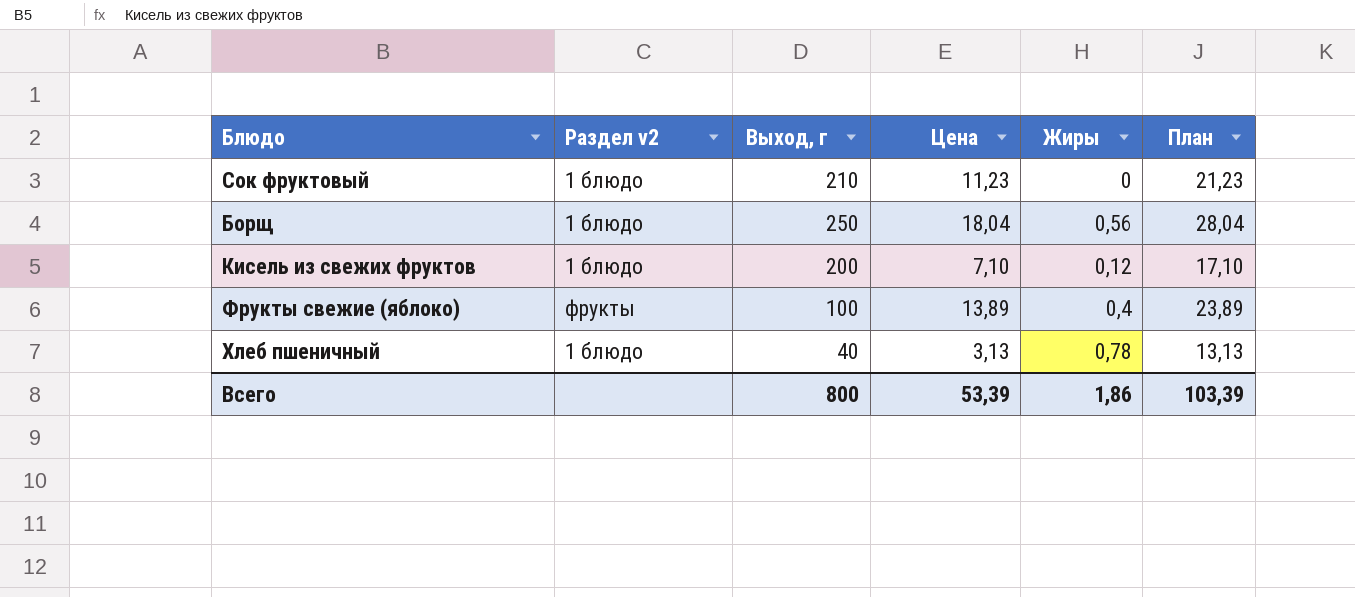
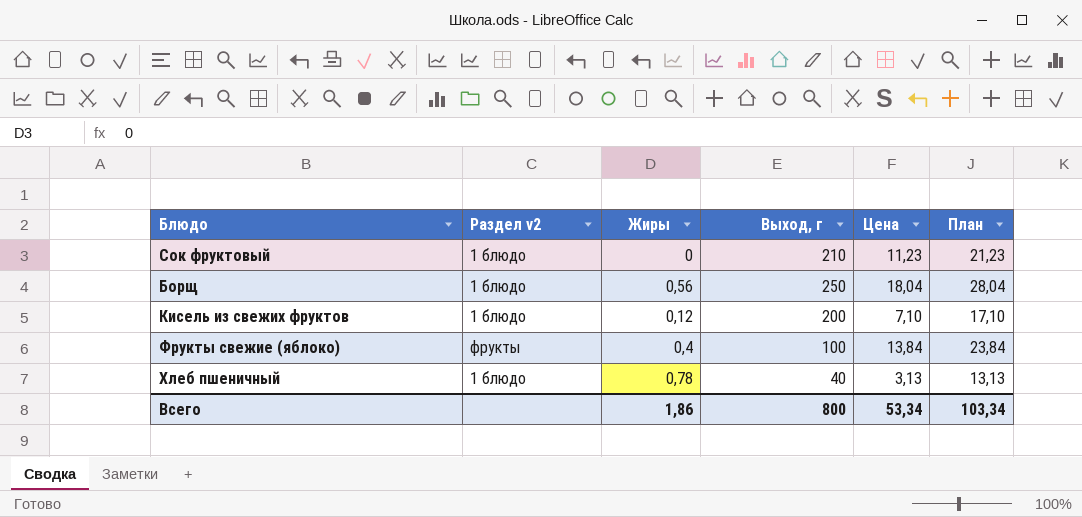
column Жиры | position: 5 -> 3
Фрукты свежие (яблоко) | Цена: 13,89 -> 13,84
Фрукты свежие (яблоко) | План: 23,89 -> 23,84
Всего | Цена: 53,39 -> 53,34
Всего | План: 103,39 -> 103,34

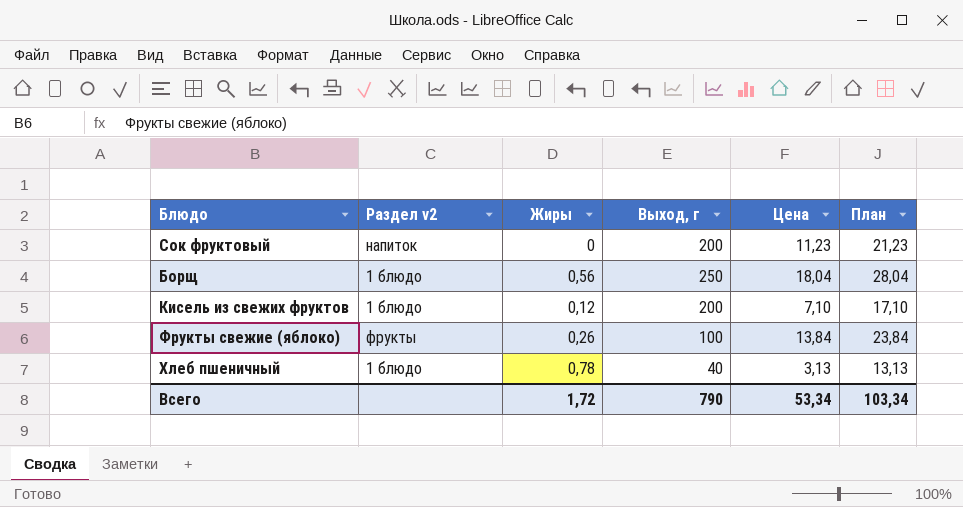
Сок фруктовый | Раздел v2: 1 блюдо -> напиток
Сок фруктовый | Выход, г: 210 -> 200
Фрукты свежие (яблоко) | Жиры: 0,4 -> 0,26
Всего | Жиры: 1,86 -> 1,72
Всего | Выход, г: 800 -> 790

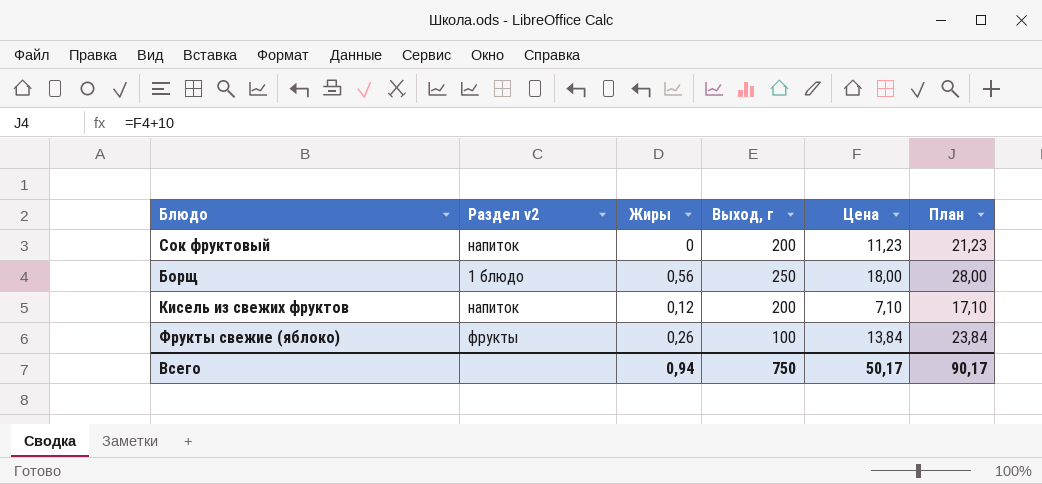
row Хлеб пшеничный: 1 блюдо | 0,78 | 40 | 3,13 | 13,13 -> none
Борщ | Цена: 18,04 -> 18,00
Борщ | План: 28,04 -> 28,00
Кисель из свежих фруктов | Раздел v2: 1 блюдо -> напиток
Всего | Жиры: 1,72 -> 0,94
Всего | Выход, г: 790 -> 750
Всего | Цена: 53,34 -> 50,17
Всего | План: 103,34 -> 90,17

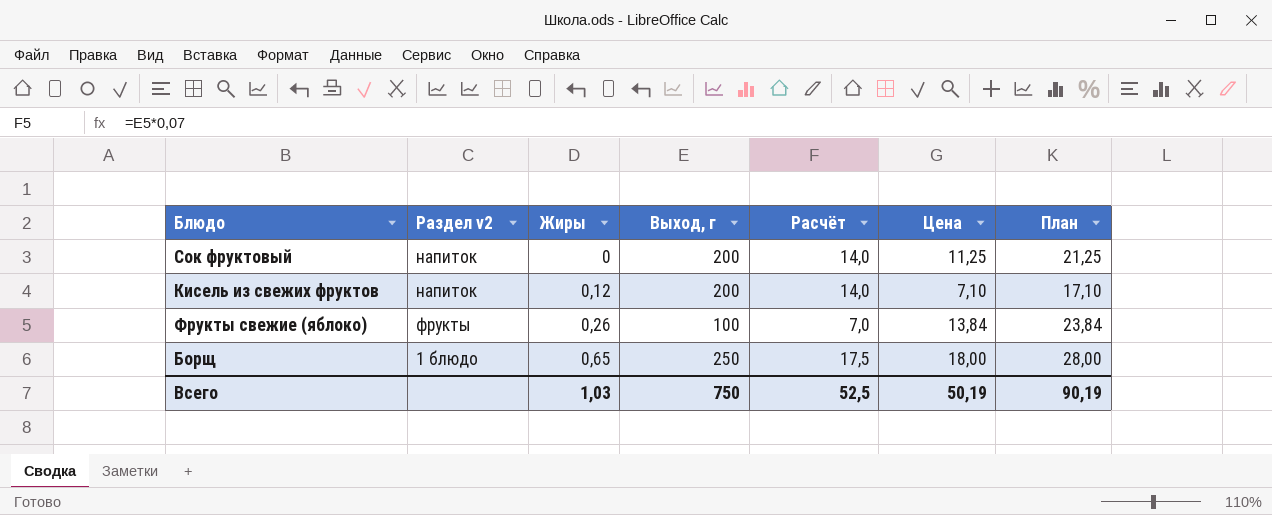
row order: none -> Жиры ascending
column Расчёт | formula: none -> [Выход, г] * 0,07
Сок фруктовый | Цена: 11,23 -> 11,25
Сок фруктовый | План: 21,23 -> 21,25
Борщ | Жиры: 0,56 -> 0,65
Всего | Жиры: 0,94 -> 1,03
Всего | Цена: 50,17 -> 50,19
Всего | План: 90,17 -> 90,19

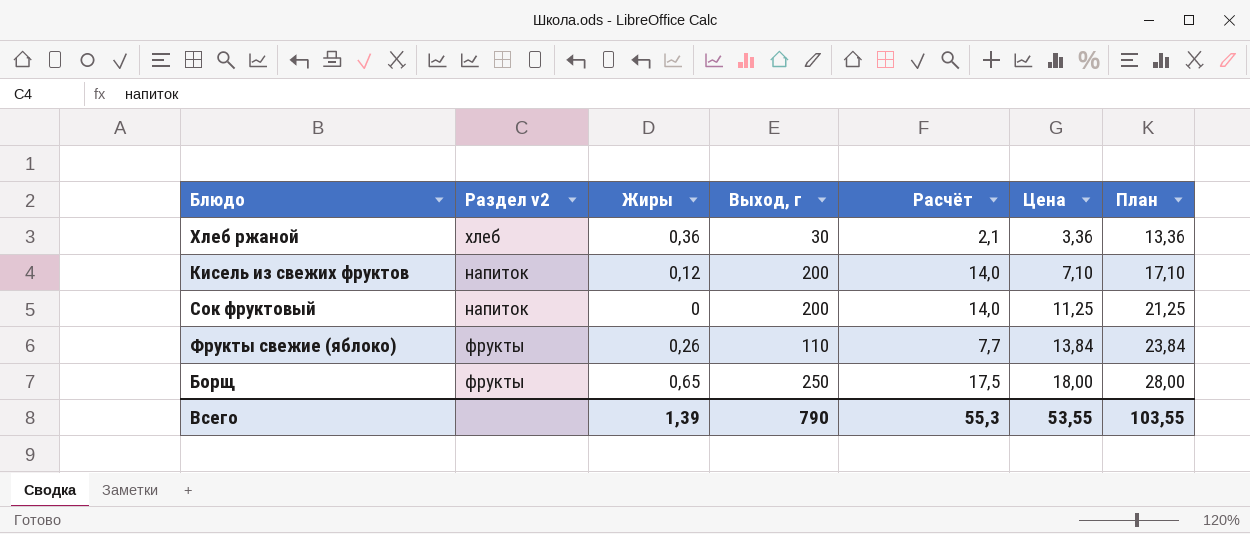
row order: Жиры ascending -> Цена ascending
row Хлеб ржаной: none -> хлеб | 0,36 | 30 | 2,1 | 3,36 | 13,36
Фрукты свежие (яблоко) | Выход, г: 100 -> 110
Фрукты свежие (яблоко) | Расчёт: 7,0 -> 7,7
Борщ | Раздел v2: 1 блюдо -> фрукты
Всего | Жиры: 1,03 -> 1,39
Всего | Выход, г: 750 -> 790
Всего | Расчёт: 52,5 -> 55,3
Всего | Цена: 50,19 -> 53,55
Всего | План: 90,19 -> 103,55

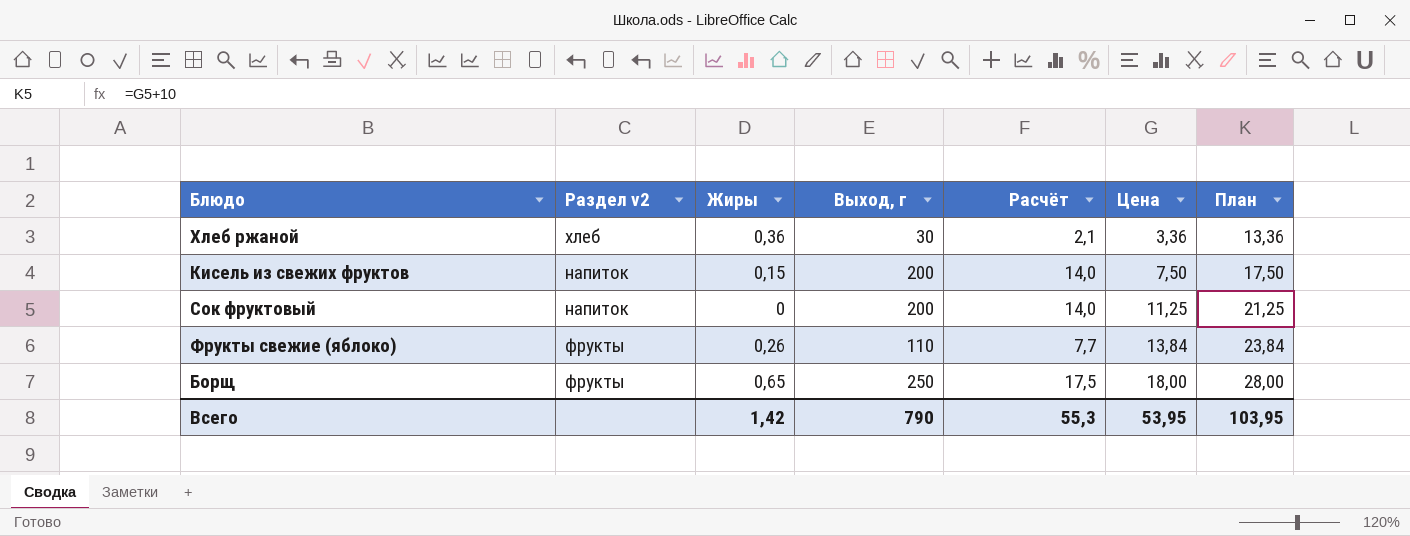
Кисель из свежих фруктов | Жиры: 0,12 -> 0,15
Кисель из свежих фруктов | Цена: 7,10 -> 7,50
Кисель из свежих фруктов | План: 17,10 -> 17,50
Всего | Жиры: 1,39 -> 1,42
Всего | Цена: 53,55 -> 53,95
Всего | План: 103,55 -> 103,95

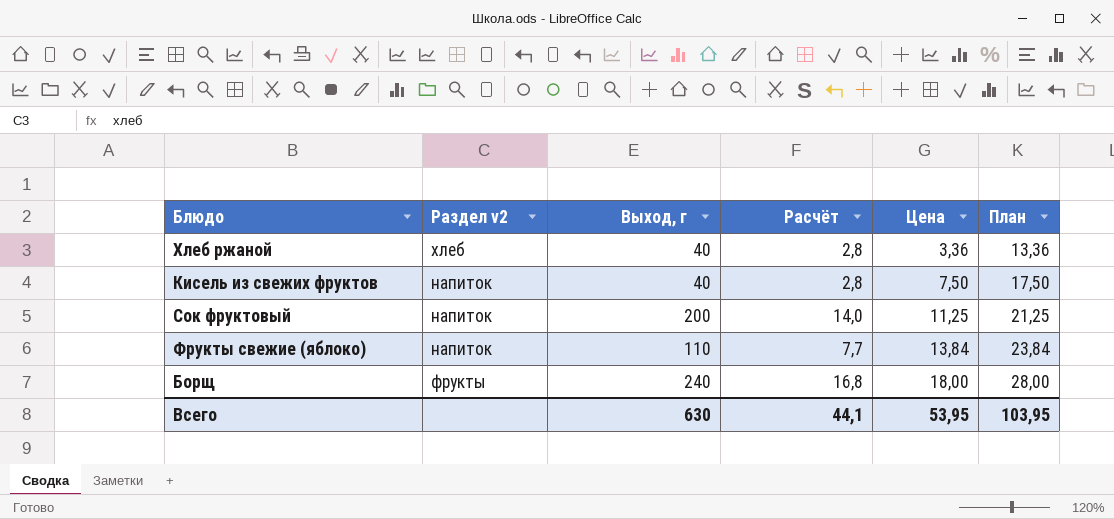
column Жиры | position: 3 -> none
Хлеб ржаной | Выход, г: 30 -> 40
Хлеб ржаной | Расчёт: 2,1 -> 2,8
Кисель из свежих фруктов | Выход, г: 200 -> 40
Кисель из свежих фруктов | Расчёт: 14,0 -> 2,8
Фрукты свежие (яблоко) | Раздел v2: фрукты -> напиток
Борщ | Выход, г: 250 -> 240
Борщ | Расчёт: 17,5 -> 16,8
Всего | Выход, г: 790 -> 630
Всего | Расчёт: 55,3 -> 44,1

